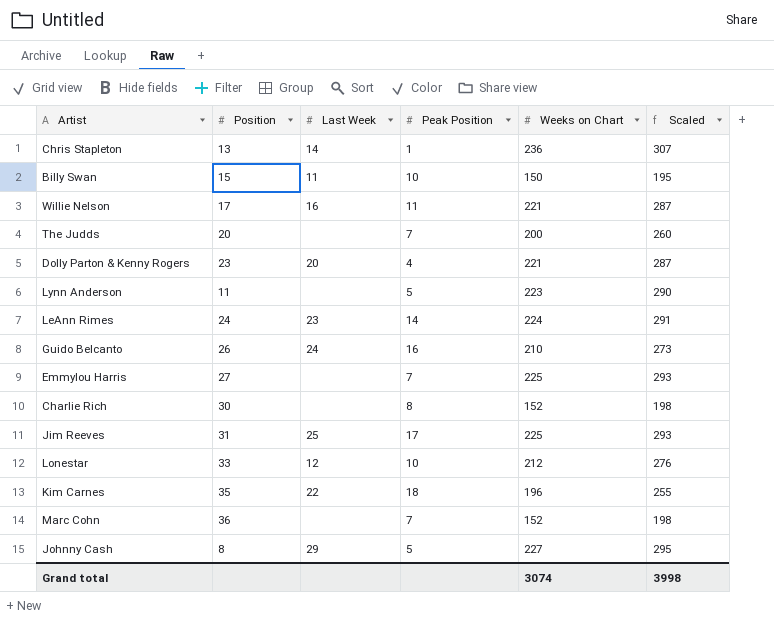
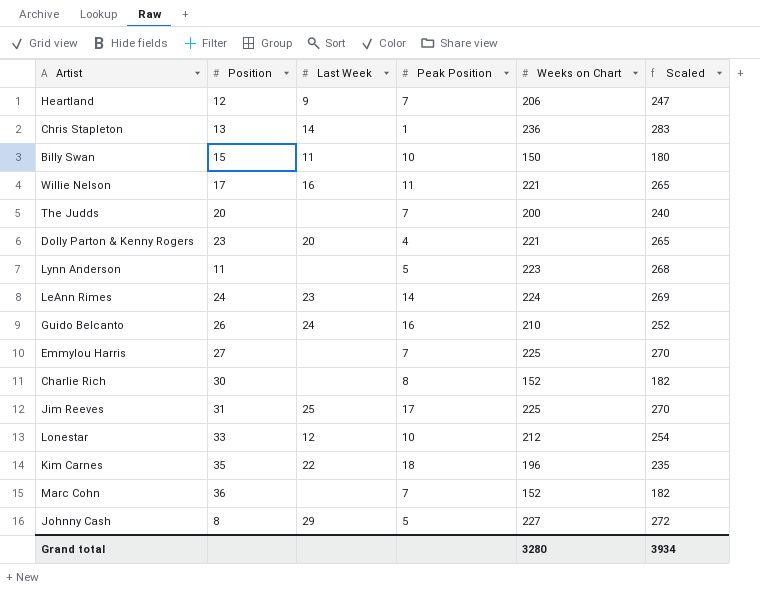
column Scaled | formula: [Weeks on Chart] * 1.3 -> [Weeks on Chart] * 1.2
row Heartland: none -> 12 | 9 | 7 | 206 | 247
Grand total | Weeks on Chart: 3074 -> 3280
Grand total | Scaled: 3998 -> 3934

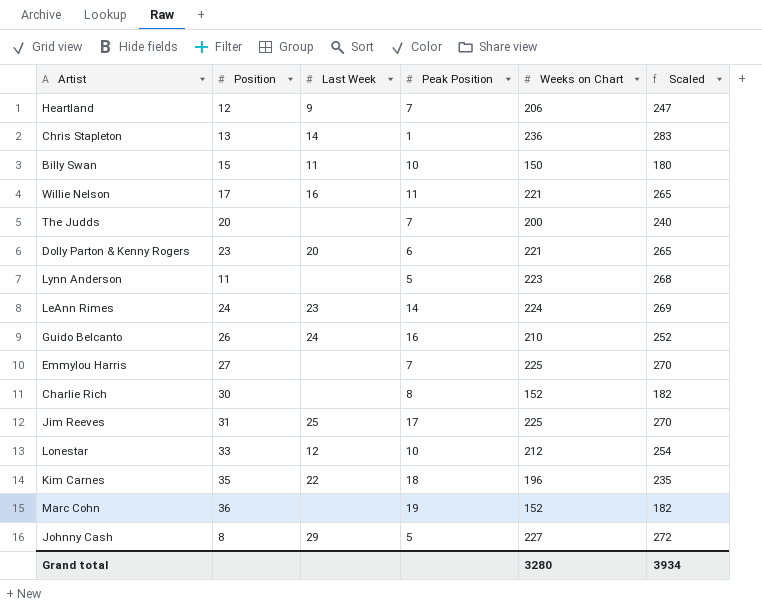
Dolly Parton & Kenny Rogers | Peak Position: 4 -> 6
Marc Cohn | Peak Position: 7 -> 19

